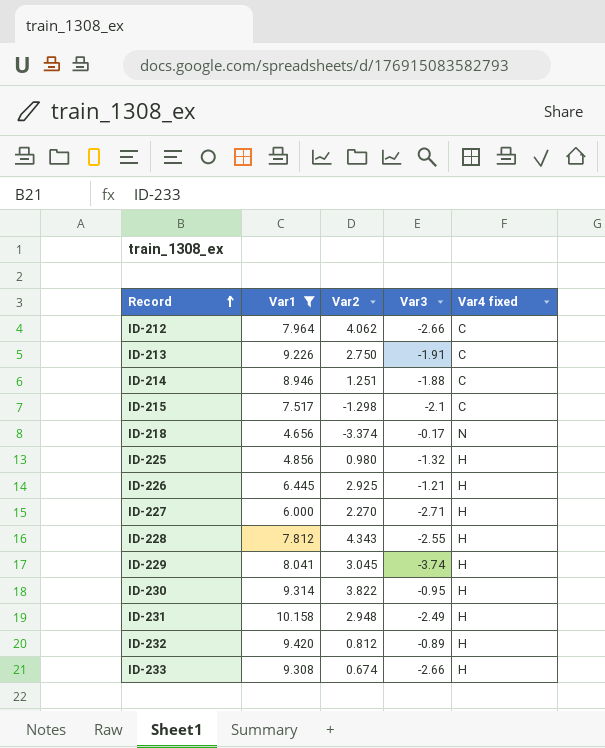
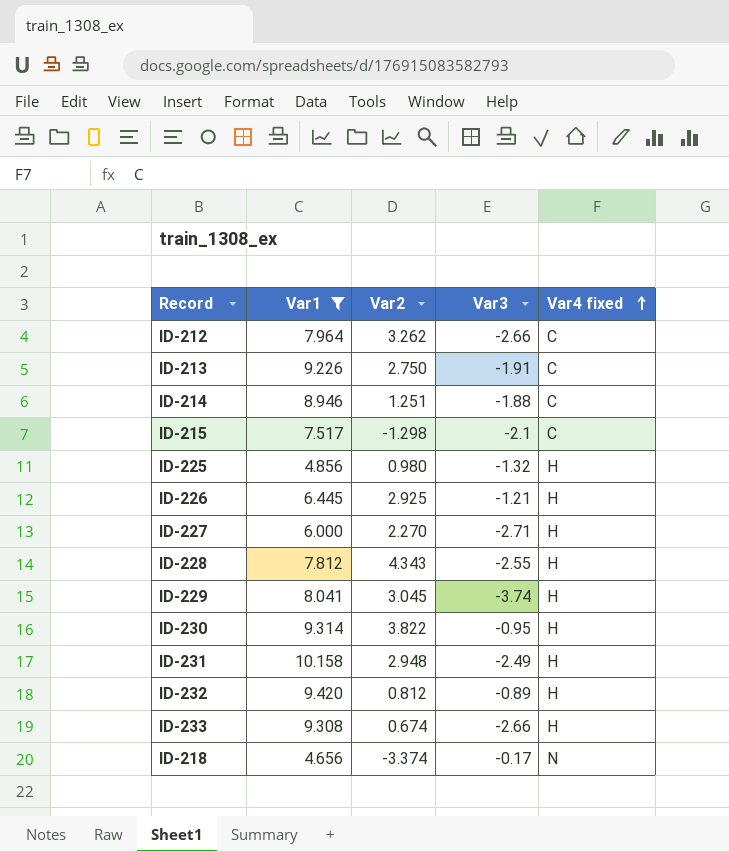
row order: Record ascending -> Var4 fixed ascending
ID-212 | Var2: 4.062 -> 3.262

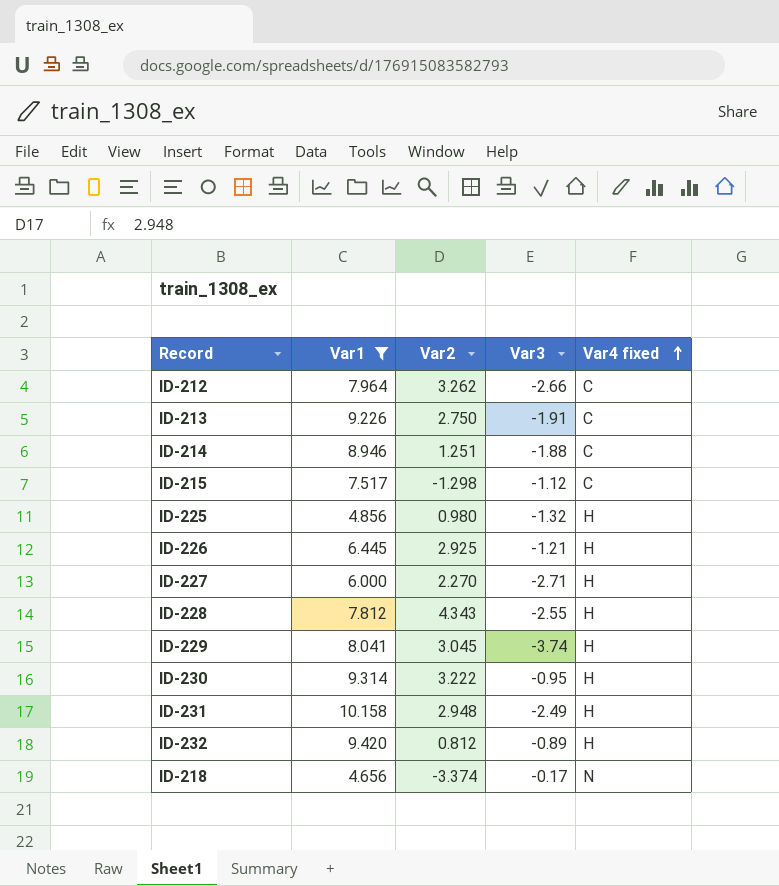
row ID-233: 9.308 | 0.674 | -2.66 | H -> none
ID-215 | Var3: -2.1 -> -1.12
ID-230 | Var2: 3.822 -> 3.222

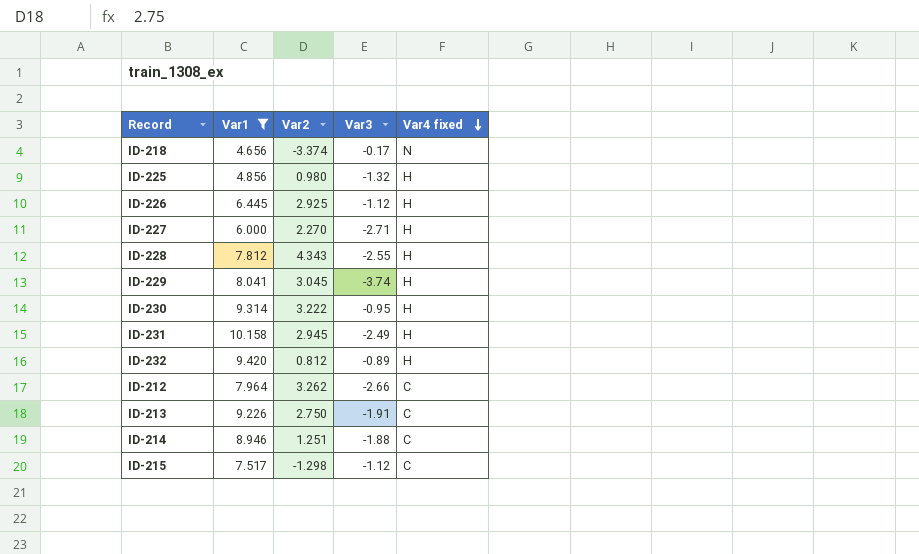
row order: Var4 fixed ascending -> Var4 fixed descending
ID-226 | Var3: -1.21 -> -1.12
ID-231 | Var2: 2.948 -> 2.945

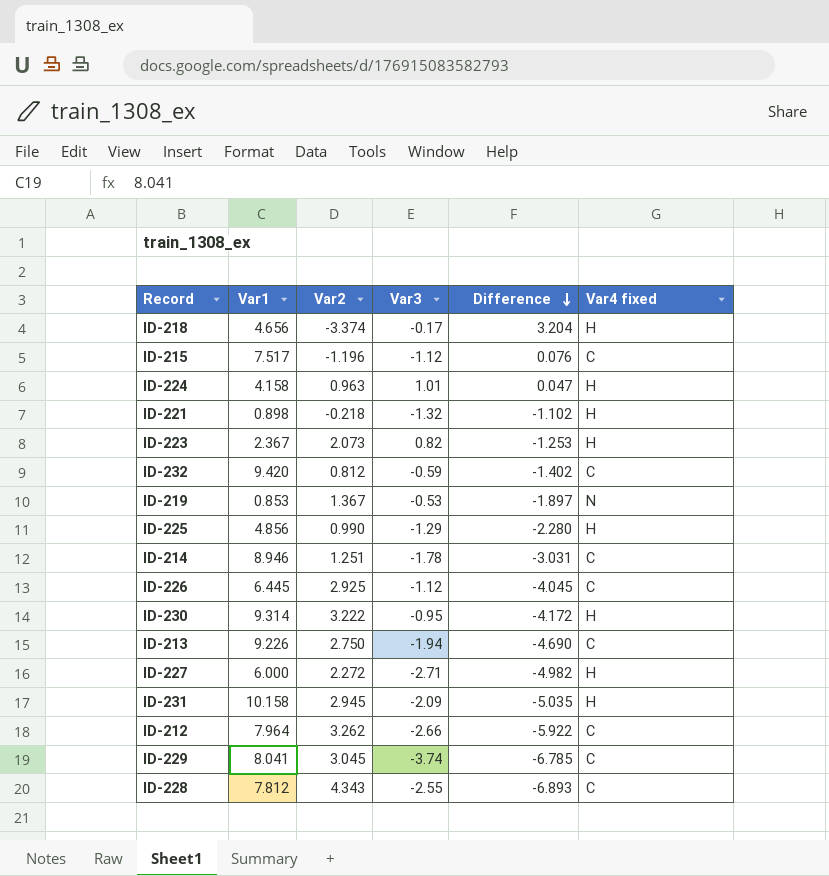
filter: Var1 >= 4.656 -> none
row order: Var4 fixed descending -> Difference descending
column Difference | formula: none -> [Var3] - [Var2]
ID-218 | Var4 fixed: N -> H
ID-215 | Var2: -1.298 -> -1.196
ID-232 | Var3: -0.89 -> -0.59
ID-232 | Var4 fixed: H -> C
ID-225 | Var2: 0.980 -> 0.990
ID-225 | Var3: -1.32 -> -1.29
ID-214 | Var3: -1.88 -> -1.78
ID-226 | Var4 fixed: H -> C
ID-213 | Var3: -1.91 -> -1.94
ID-227 | Var2: 2.270 -> 2.272
ID-231 | Var3: -2.49 -> -2.09
ID-229 | Var4 fixed: H -> C
ID-228 | Var4 fixed: H -> C

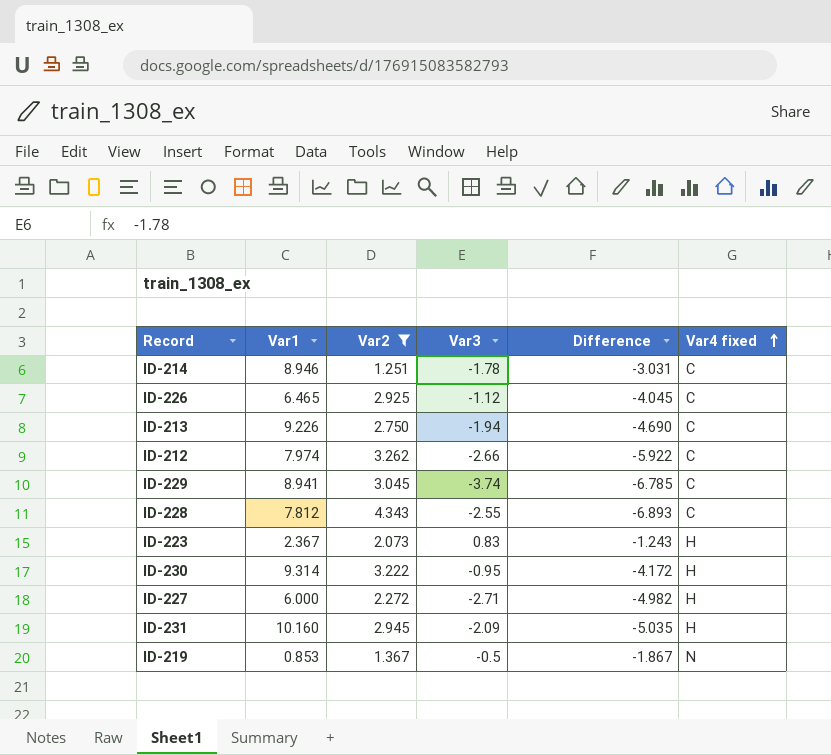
filter: none -> Var2 >= 1.251
row order: Difference descending -> Var4 fixed ascending
ID-226 | Var1: 6.445 -> 6.465
ID-212 | Var1: 7.964 -> 7.974
ID-229 | Var1: 8.041 -> 8.941
ID-223 | Var3: 0.82 -> 0.83
ID-223 | Difference: -1.253 -> -1.243
ID-231 | Var1: 10.158 -> 10.160
ID-219 | Var3: -0.53 -> -0.5
ID-219 | Difference: -1.897 -> -1.867

